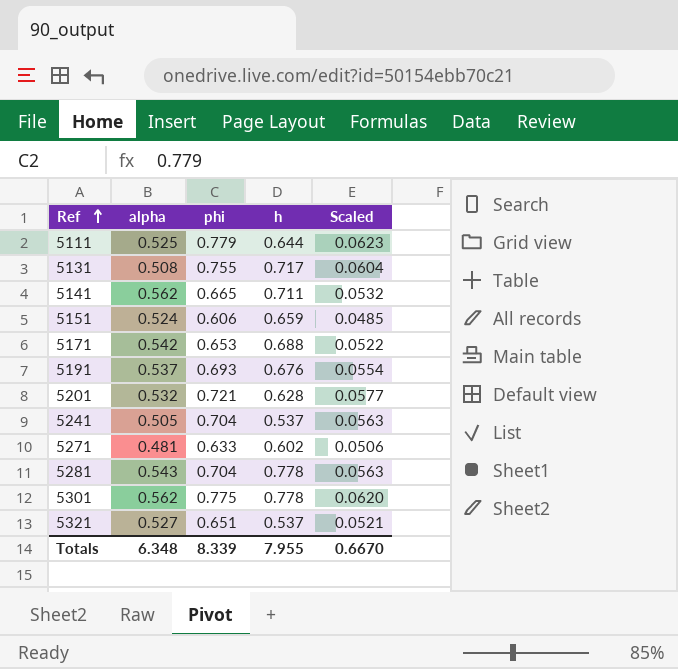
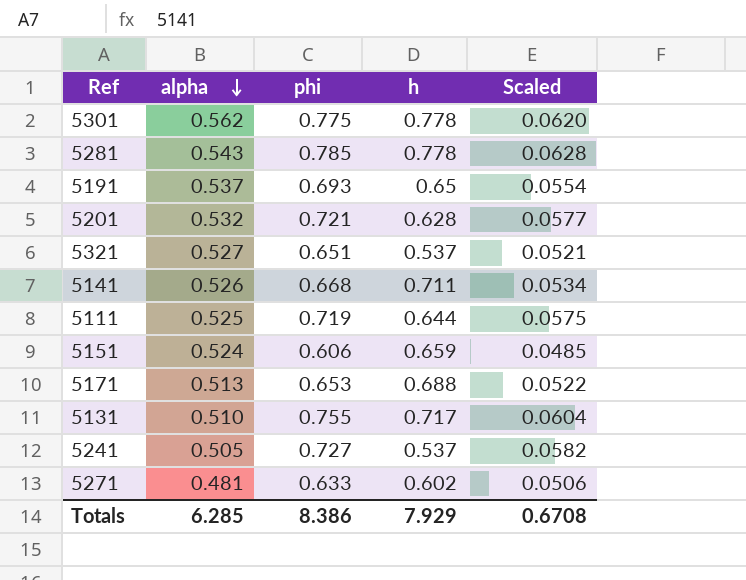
row order: Ref ascending -> alpha descending
5281 | phi: 0.704 -> 0.785
5281 | Scaled: 0.0563 -> 0.0628
5191 | h: 0.676 -> 0.65
5141 | alpha: 0.562 -> 0.526
5141 | phi: 0.665 -> 0.668
5141 | Scaled: 0.0532 -> 0.0534
5111 | phi: 0.779 -> 0.719
5111 | Scaled: 0.0623 -> 0.0575
5171 | alpha: 0.542 -> 0.513
5131 | alpha: 0.508 -> 0.510
5241 | phi: 0.704 -> 0.727
5241 | Scaled: 0.0563 -> 0.0582
Totals | alpha: 6.348 -> 6.285
Totals | phi: 8.339 -> 8.386
Totals | h: 7.955 -> 7.929
Totals | Scaled: 0.6670 -> 0.6708

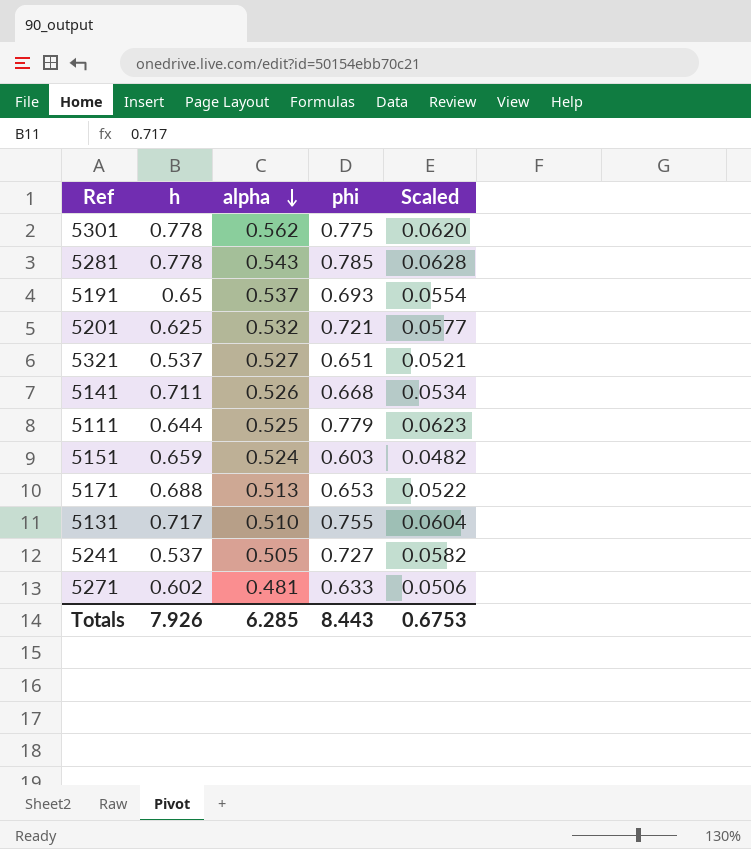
column h | position: 4 -> 2
5201 | h: 0.628 -> 0.625
5111 | phi: 0.719 -> 0.779
5111 | Scaled: 0.0575 -> 0.0623
5151 | phi: 0.606 -> 0.603
5151 | Scaled: 0.0485 -> 0.0482
Totals | h: 7.929 -> 7.926
Totals | phi: 8.386 -> 8.443
Totals | Scaled: 0.6708 -> 0.6753

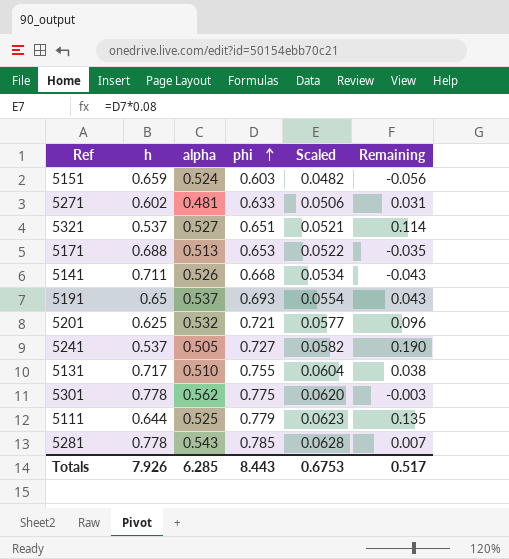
row order: alpha descending -> phi ascending
column Remaining | formula: none -> [phi] - [h]

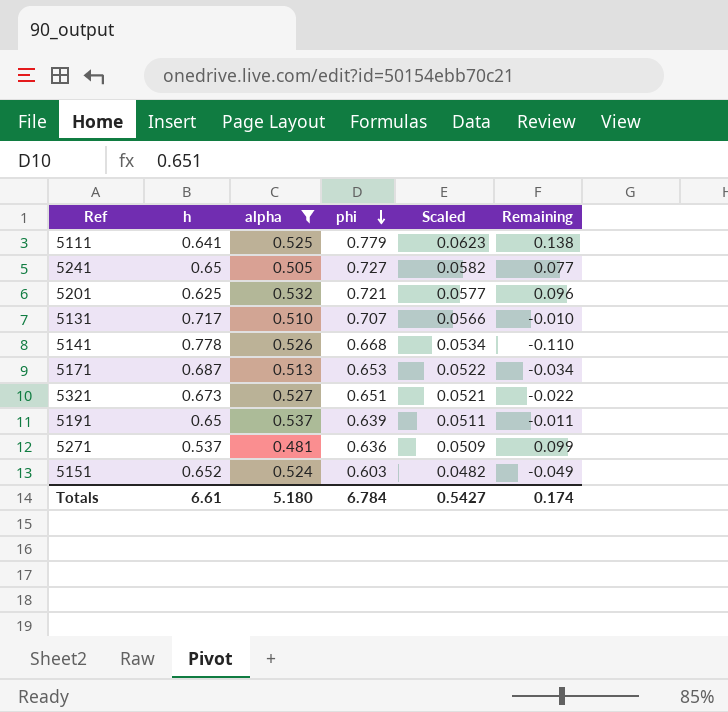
filter: none -> alpha <= 0.537
row order: phi ascending -> phi descending
5111 | h: 0.644 -> 0.641
5111 | Remaining: 0.135 -> 0.138
5241 | h: 0.537 -> 0.65
5241 | Remaining: 0.190 -> 0.077
5131 | phi: 0.755 -> 0.707
5131 | Scaled: 0.0604 -> 0.0566
5131 | Remaining: 0.038 -> -0.010
5141 | h: 0.711 -> 0.778
5141 | Remaining: -0.043 -> -0.110
5171 | h: 0.688 -> 0.687
5171 | Remaining: -0.035 -> -0.034
5321 | h: 0.537 -> 0.673
5321 | Remaining: 0.114 -> -0.022
5191 | phi: 0.693 -> 0.639
5191 | Scaled: 0.0554 -> 0.0511
5191 | Remaining: 0.043 -> -0.011
5271 | h: 0.602 -> 0.537
5271 | phi: 0.633 -> 0.636
5271 | Scaled: 0.0506 -> 0.0509
5271 | Remaining: 0.031 -> 0.099
5151 | h: 0.659 -> 0.652
5151 | Remaining: -0.056 -> -0.049
Totals | h: 7.926 -> 6.61
Totals | alpha: 6.285 -> 5.180
Totals | phi: 8.443 -> 6.784
Totals | Scaled: 0.6753 -> 0.5427
Totals | Remaining: 0.517 -> 0.174

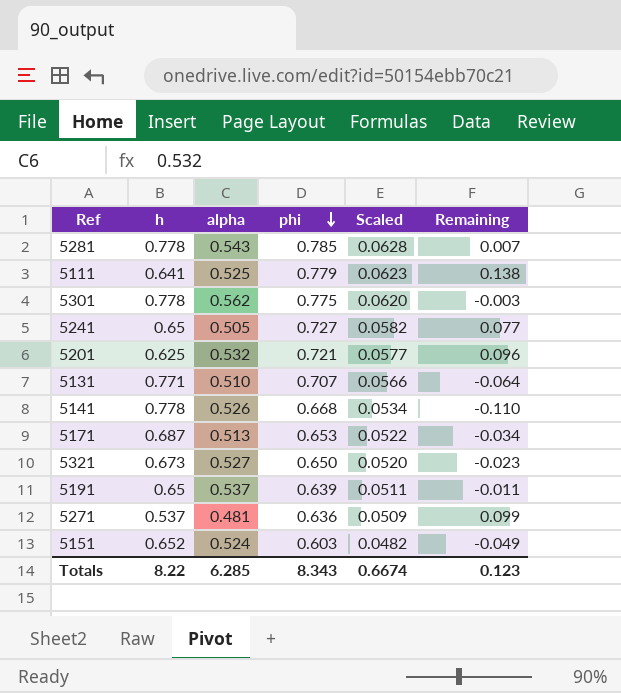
filter: alpha <= 0.537 -> none
5131 | h: 0.717 -> 0.771
5131 | Remaining: -0.010 -> -0.064
5321 | phi: 0.651 -> 0.650
5321 | Scaled: 0.0521 -> 0.0520
5321 | Remaining: -0.022 -> -0.023
Totals | h: 6.61 -> 8.22
Totals | alpha: 5.180 -> 6.285
Totals | phi: 6.784 -> 8.343
Totals | Scaled: 0.5427 -> 0.6674
Totals | Remaining: 0.174 -> 0.123

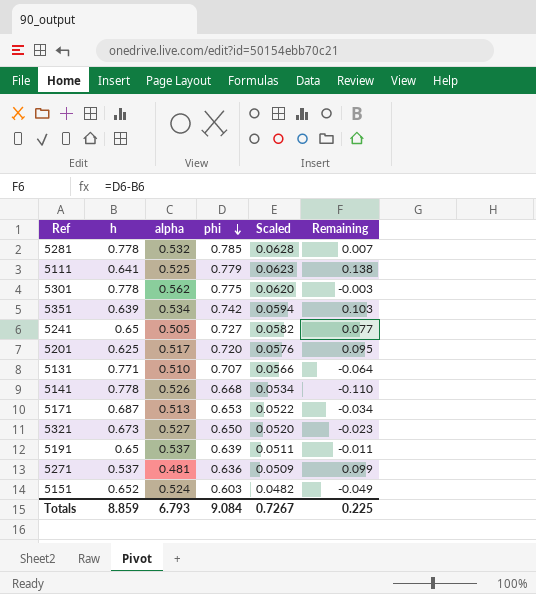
5281 | alpha: 0.543 -> 0.532
row 5351: none -> 0.639 | 0.534 | 0.742 | 0.0594 | 0.103
5201 | alpha: 0.532 -> 0.517
5201 | phi: 0.721 -> 0.720
5201 | Scaled: 0.0577 -> 0.0576
5201 | Remaining: 0.096 -> 0.095
Totals | h: 8.22 -> 8.859
Totals | alpha: 6.285 -> 6.793
Totals | phi: 8.343 -> 9.084
Totals | Scaled: 0.6674 -> 0.7267
Totals | Remaining: 0.123 -> 0.225

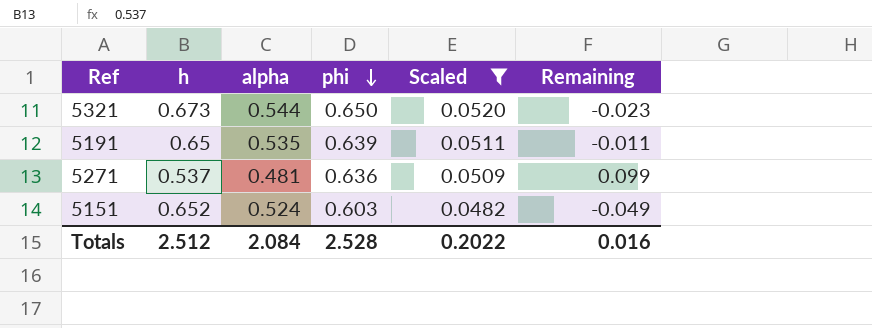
filter: none -> Scaled <= 0.0520
5321 | alpha: 0.527 -> 0.544
5191 | alpha: 0.537 -> 0.535
Totals | h: 8.859 -> 2.512
Totals | alpha: 6.793 -> 2.084
Totals | phi: 9.084 -> 2.528
Totals | Scaled: 0.7267 -> 0.2022
Totals | Remaining: 0.225 -> 0.016

